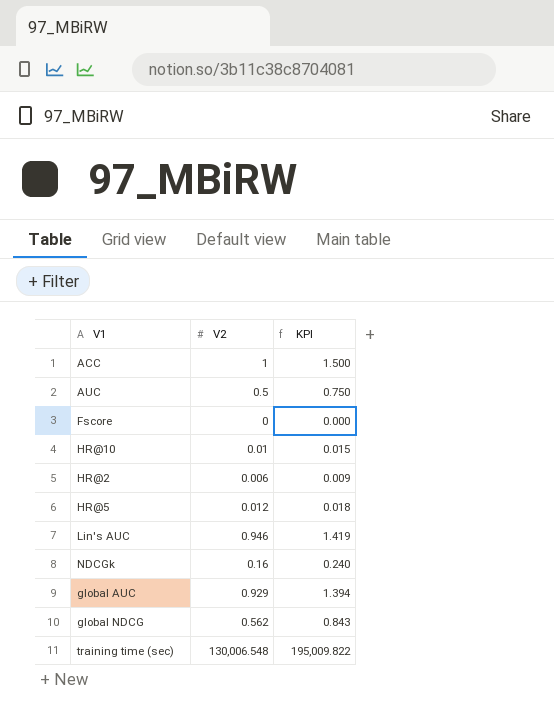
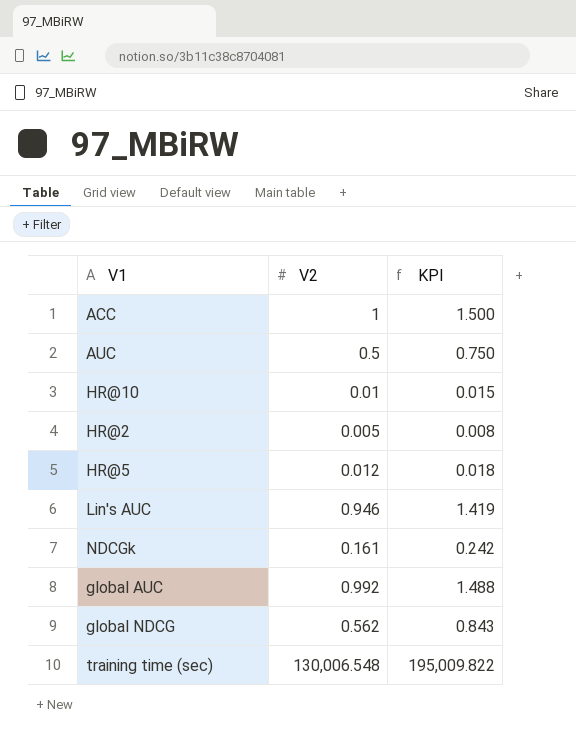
row Fscore: 0 | 0.000 -> none
HR@2 | V2: 0.006 -> 0.005
HR@2 | KPI: 0.009 -> 0.008
NDCGk | V2: 0.16 -> 0.161
NDCGk | KPI: 0.240 -> 0.242
global AUC | V2: 0.929 -> 0.992
global AUC | KPI: 1.394 -> 1.488

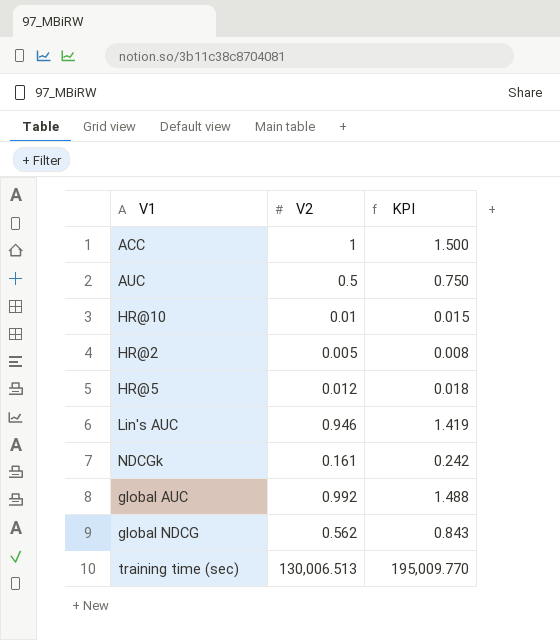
training time (sec) | V2: 130,006.548 -> 130,006.513
training time (sec) | KPI: 195,009.822 -> 195,009.770

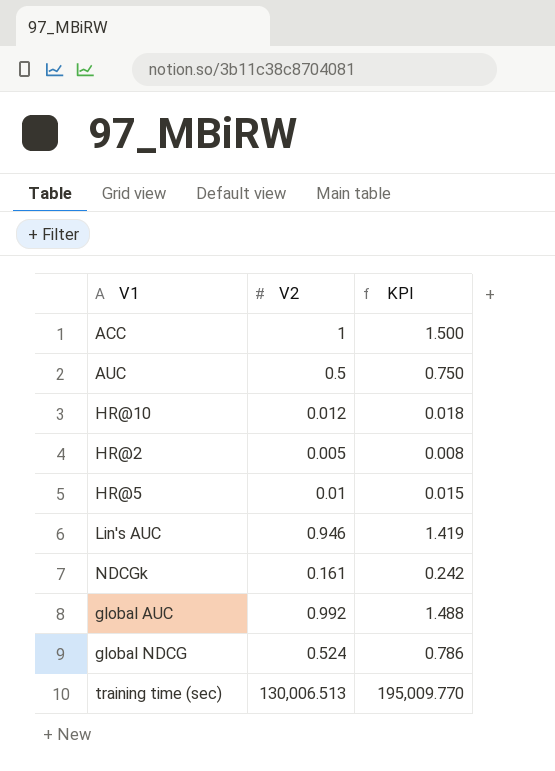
HR@10 | V2: 0.01 -> 0.012
HR@10 | KPI: 0.015 -> 0.018
HR@5 | V2: 0.012 -> 0.01
HR@5 | KPI: 0.018 -> 0.015
global NDCG | V2: 0.562 -> 0.524
global NDCG | KPI: 0.843 -> 0.786

